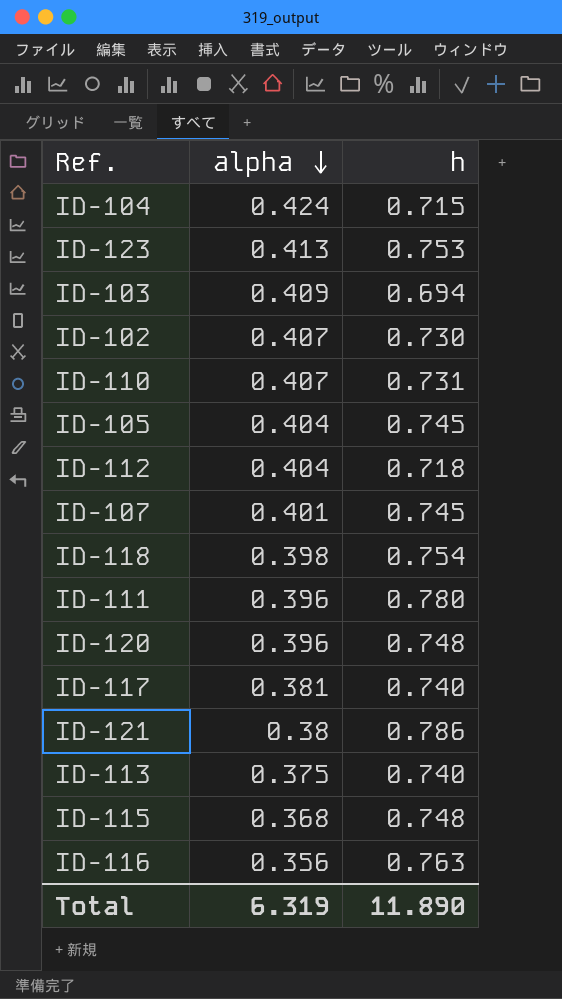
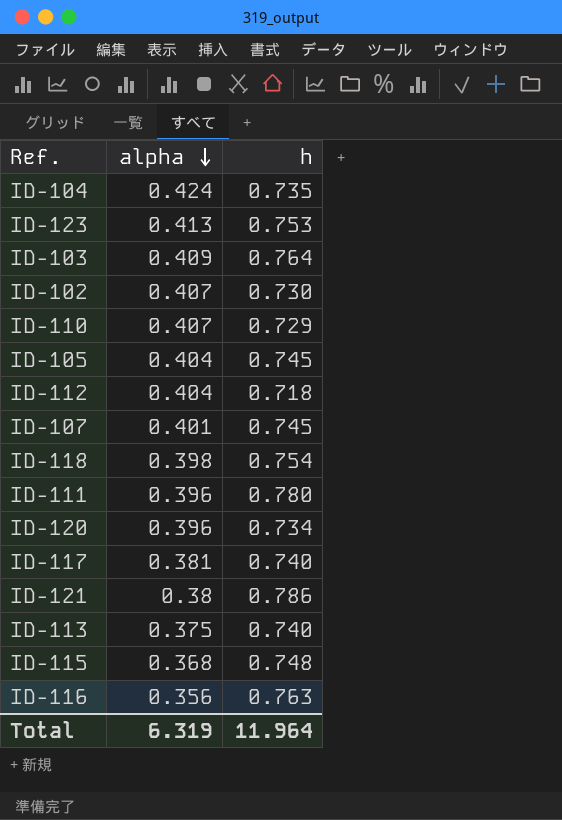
ID-104 | h: 0.715 -> 0.735
ID-103 | h: 0.694 -> 0.764
ID-110 | h: 0.731 -> 0.729
ID-120 | h: 0.748 -> 0.734
Total | h: 11.890 -> 11.964

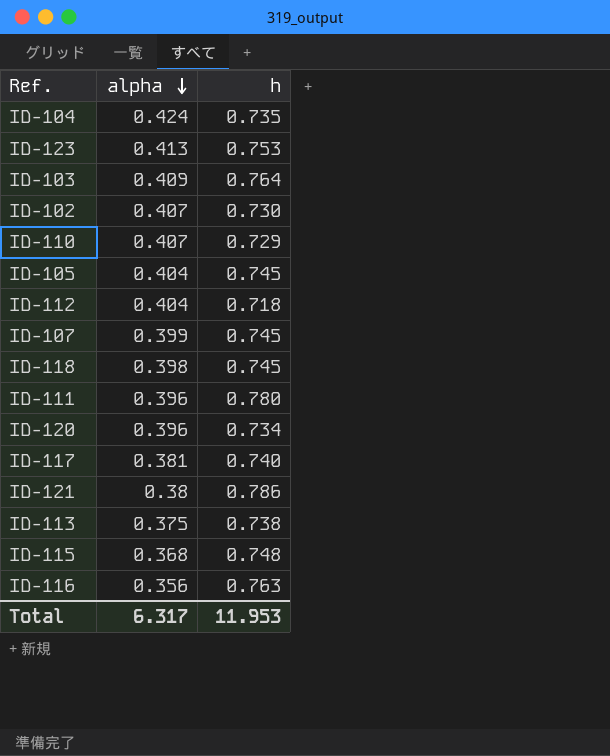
ID-107 | alpha: 0.401 -> 0.399
ID-118 | h: 0.754 -> 0.745
ID-113 | h: 0.740 -> 0.738
Total | alpha: 6.319 -> 6.317
Total | h: 11.964 -> 11.953

